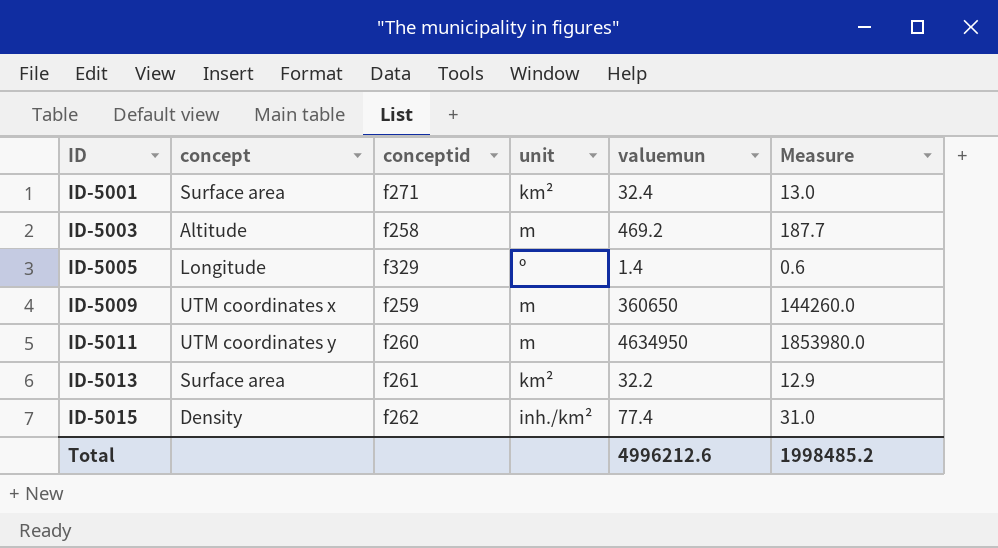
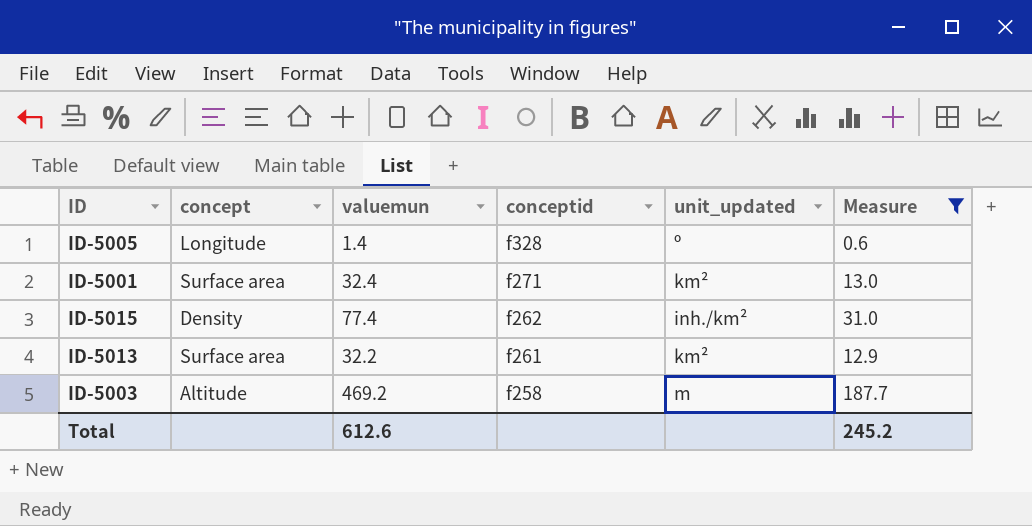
filter: none -> Measure <= 187.7
row order: ID ascending -> conceptid descending
column valuemun | position: 5 -> 3
column name: unit -> unit_updated
ID-5005 | conceptid: f329 -> f328
Total | valuemun: 4996212.6 -> 612.6
Total | Measure: 1998485.2 -> 245.2

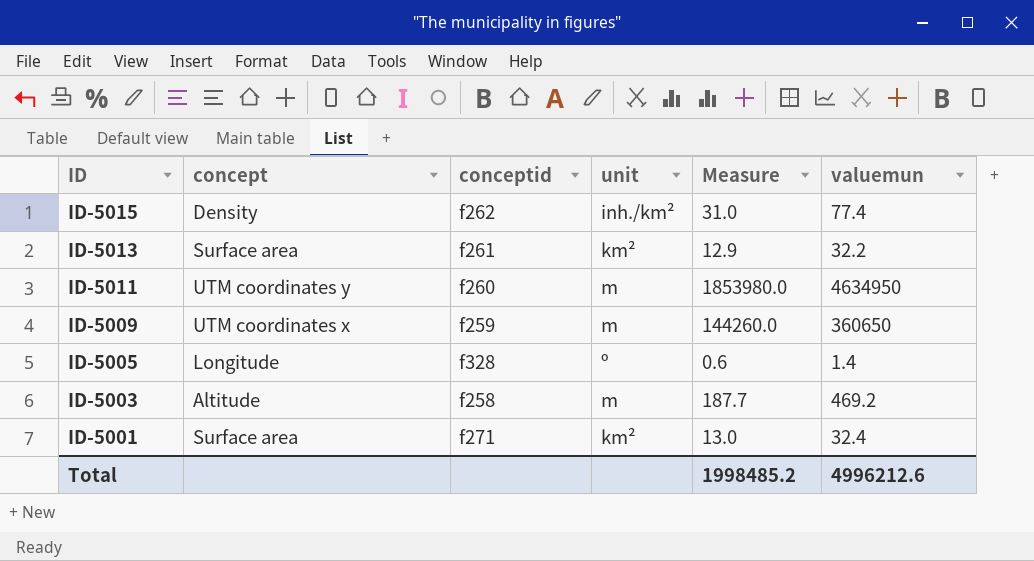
filter: Measure <= 187.7 -> none
row order: conceptid descending -> ID descending
column name: unit_updated -> unit
column valuemun | position: 3 -> 6
Total | Measure: 245.2 -> 1998485.2
Total | valuemun: 612.6 -> 4996212.6

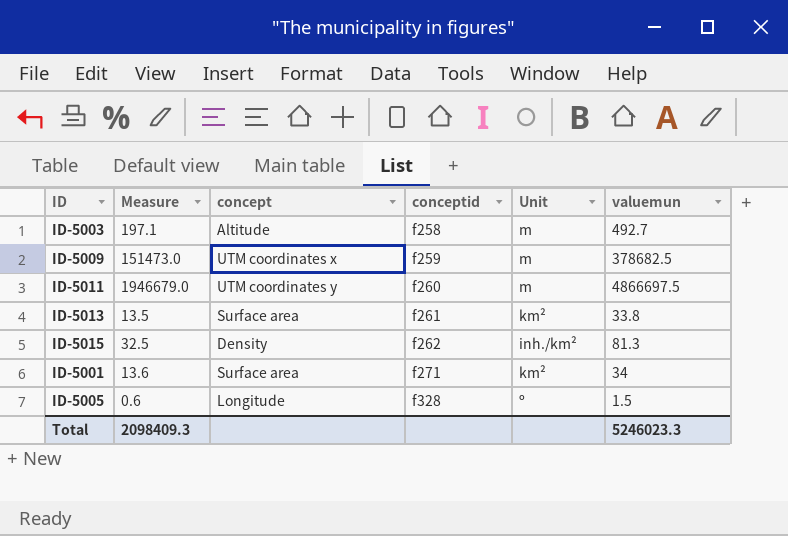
row order: ID descending -> conceptid ascending
column Measure | position: 5 -> 2
column name: unit -> Unit
ID-5003 | Measure: 187.7 -> 197.1
ID-5003 | valuemun: 469.2 -> 492.7
ID-5009 | Measure: 144260.0 -> 151473.0
ID-5009 | valuemun: 360650 -> 378682.5
ID-5011 | Measure: 1853980.0 -> 1946679.0
ID-5011 | valuemun: 4634950 -> 4866697.5
ID-5013 | Measure: 12.9 -> 13.5
ID-5013 | valuemun: 32.2 -> 33.8
ID-5015 | Measure: 31.0 -> 32.5
ID-5015 | valuemun: 77.4 -> 81.3
ID-5001 | Measure: 13.0 -> 13.6
ID-5001 | valuemun: 32.4 -> 34
ID-5005 | valuemun: 1.4 -> 1.5
Total | Measure: 1998485.2 -> 2098409.3
Total | valuemun: 4996212.6 -> 5246023.3

